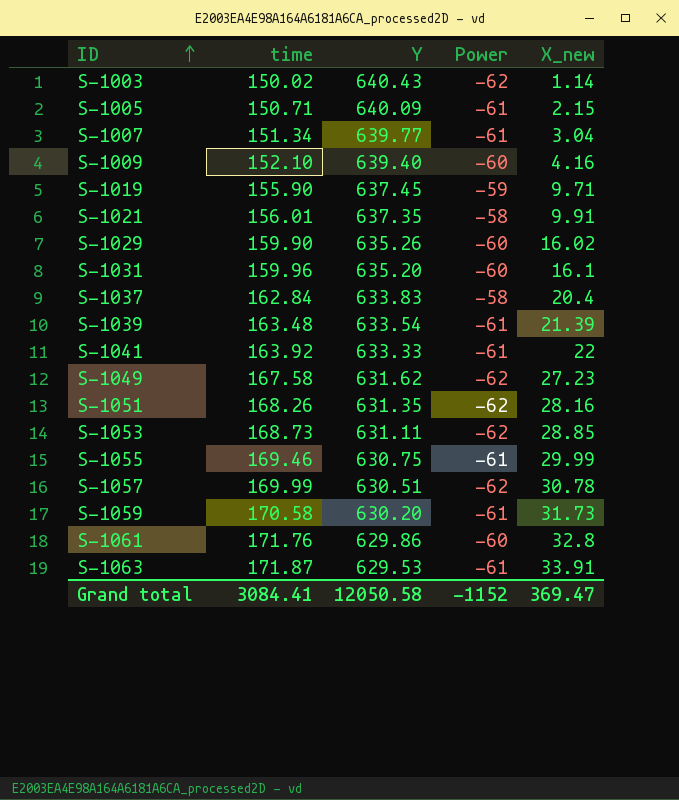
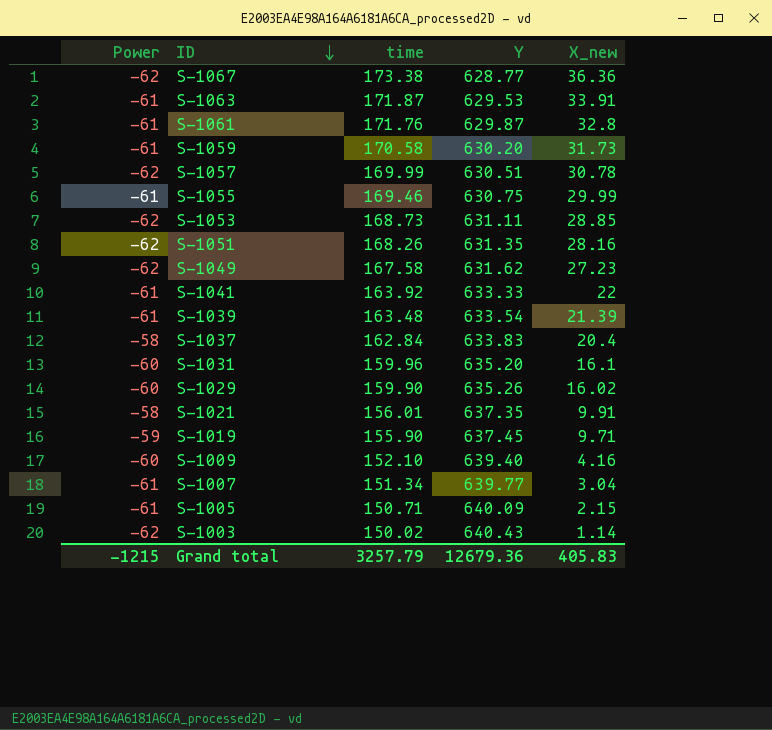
row order: ID ascending -> ID descending
column Power | position: 4 -> 1
row S-1067: none -> -62 | 173.38 | 628.77 | 36.36
S-1061 | Power: -60 -> -61
S-1061 | Y: 629.86 -> 629.87
Grand total | Power: -1152 -> -1215
Grand total | time: 3084.41 -> 3257.79
Grand total | Y: 12050.58 -> 12679.36
Grand total | X_new: 369.47 -> 405.83

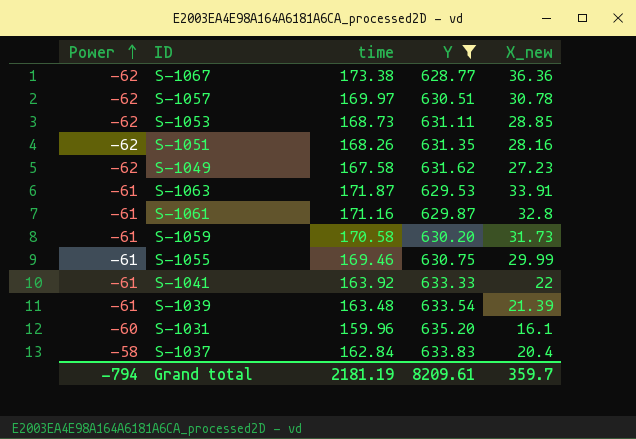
filter: none -> Y <= 635.20
row order: ID descending -> Power ascending
S-1057 | time: 169.99 -> 169.97
S-1061 | time: 171.76 -> 171.16
Grand total | Power: -1215 -> -794
Grand total | time: 3257.79 -> 2181.19
Grand total | Y: 12679.36 -> 8209.61
Grand total | X_new: 405.83 -> 359.7

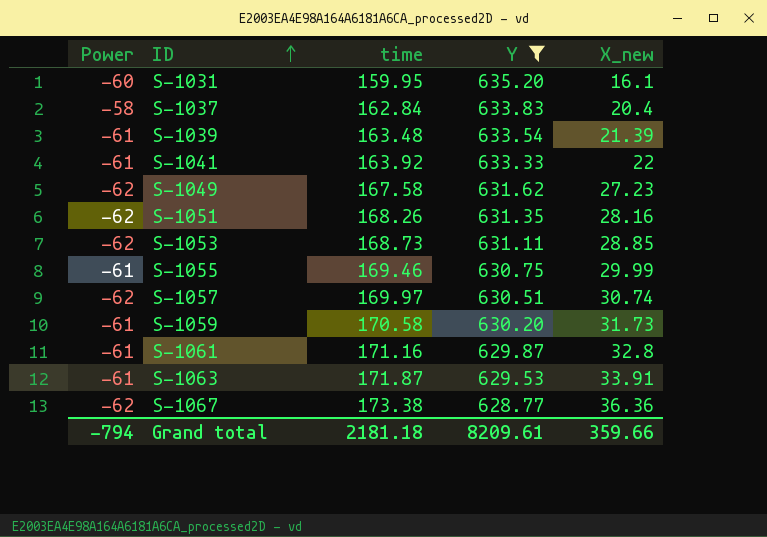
row order: Power ascending -> ID ascending
S-1031 | time: 159.96 -> 159.95
S-1057 | X_new: 30.78 -> 30.74
Grand total | time: 2181.19 -> 2181.18
Grand total | X_new: 359.7 -> 359.66

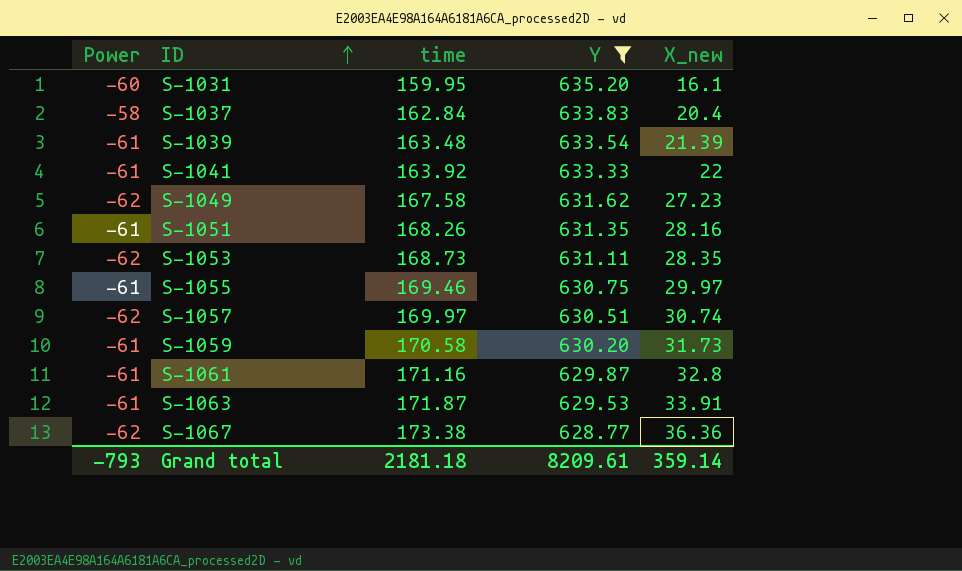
S-1051 | Power: -62 -> -61
S-1053 | X_new: 28.85 -> 28.35
S-1055 | X_new: 29.99 -> 29.97
Grand total | Power: -794 -> -793
Grand total | X_new: 359.66 -> 359.14

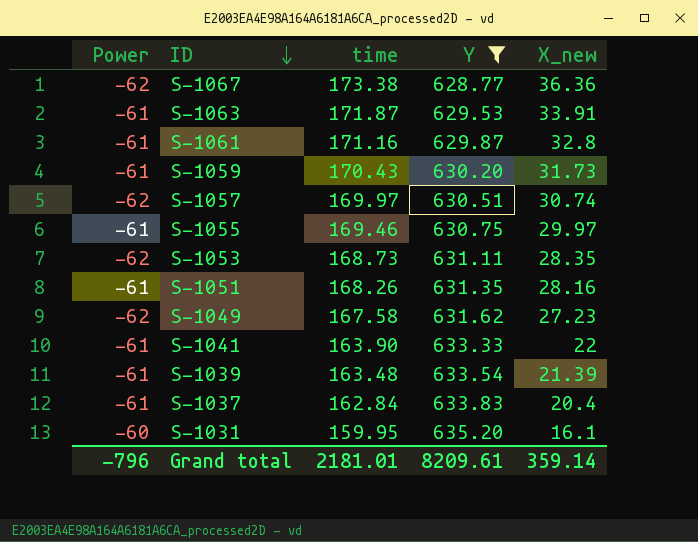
row order: ID ascending -> ID descending
S-1059 | time: 170.58 -> 170.43
S-1041 | time: 163.92 -> 163.90
S-1037 | Power: -58 -> -61
Grand total | Power: -793 -> -796
Grand total | time: 2181.18 -> 2181.01

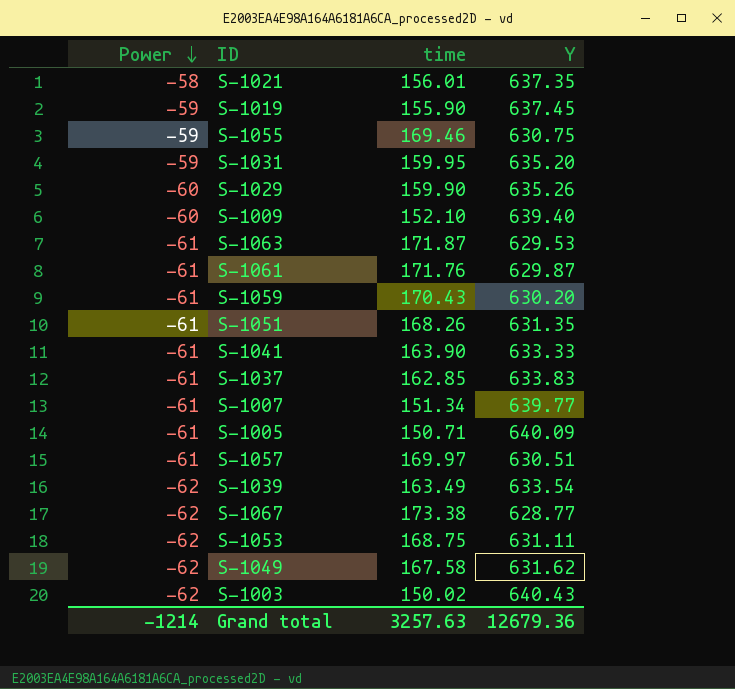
filter: Y <= 635.20 -> none
row order: ID descending -> Power descending
column X_new | position: 5 -> none
S-1055 | Power: -61 -> -59
S-1031 | Power: -60 -> -59
S-1061 | time: 171.16 -> 171.76
S-1037 | time: 162.84 -> 162.85
S-1057 | Power: -62 -> -61
S-1039 | Power: -61 -> -62
S-1039 | time: 163.48 -> 163.49
S-1053 | time: 168.73 -> 168.75
Grand total | Power: -796 -> -1214
Grand total | time: 2181.01 -> 3257.63
Grand total | Y: 8209.61 -> 12679.36

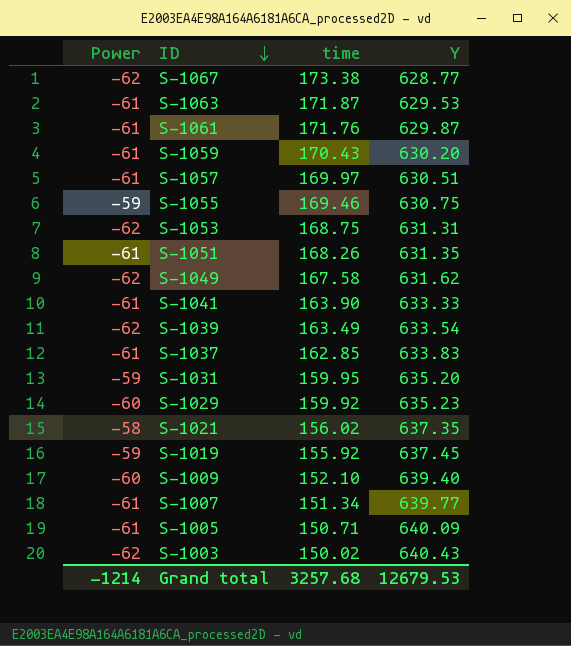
row order: Power descending -> ID descending
S-1053 | Y: 631.11 -> 631.31
S-1029 | time: 159.90 -> 159.92
S-1029 | Y: 635.26 -> 635.23
S-1021 | time: 156.01 -> 156.02
S-1019 | time: 155.90 -> 155.92
Grand total | time: 3257.63 -> 3257.68
Grand total | Y: 12679.36 -> 12679.53

